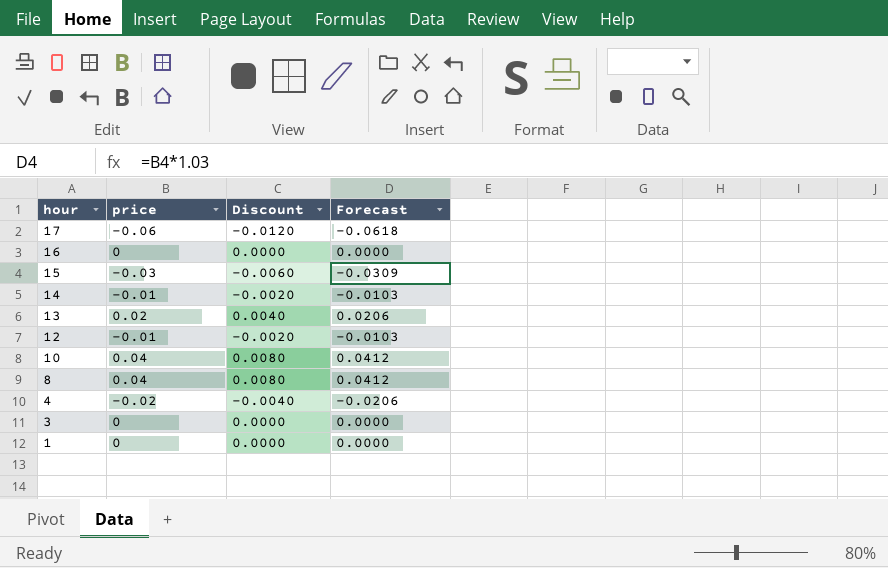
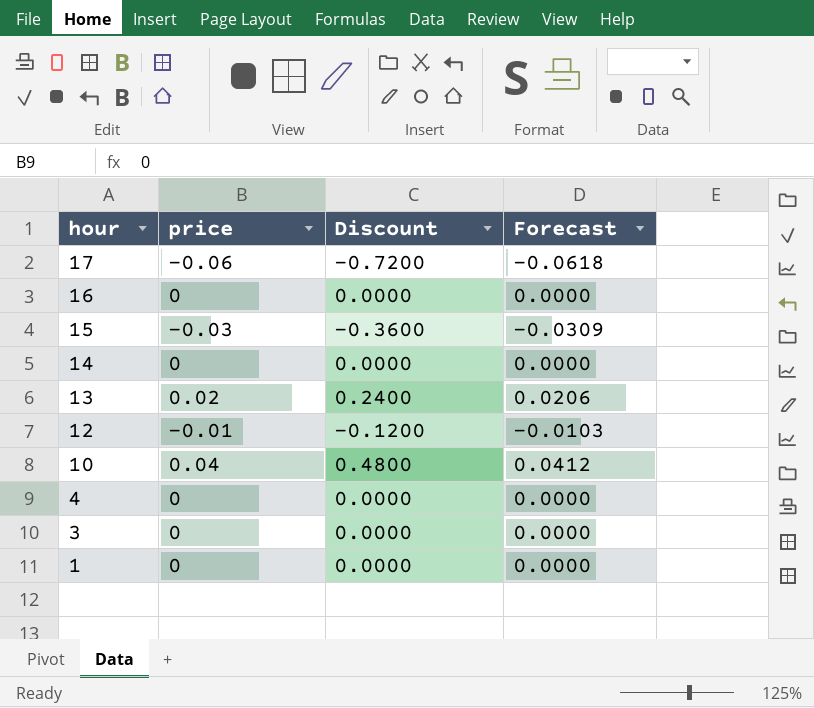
column Discount | formula: [price] * 0.2 -> [price] * 12
row 8: 0.04 | 0.0080 | 0.0412 -> none
14 | price: -0.01 -> 0
14 | Forecast: -0.0103 -> 0.0000
4 | price: -0.02 -> 0
4 | Forecast: -0.0206 -> 0.0000

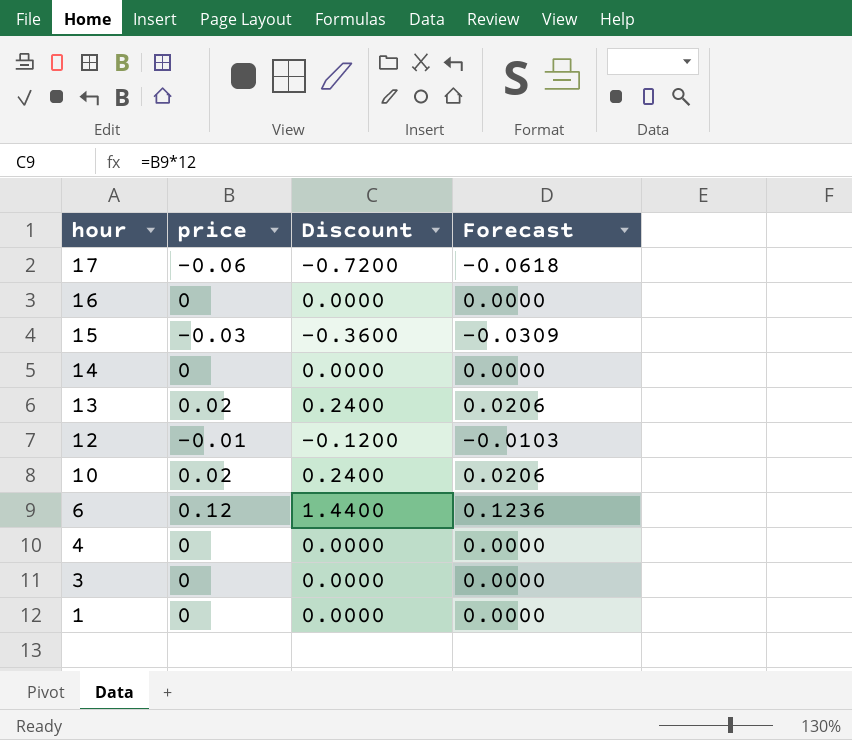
10 | price: 0.04 -> 0.02
10 | Discount: 0.4800 -> 0.2400
10 | Forecast: 0.0412 -> 0.0206
row 6: none -> 0.12 | 1.4400 | 0.1236

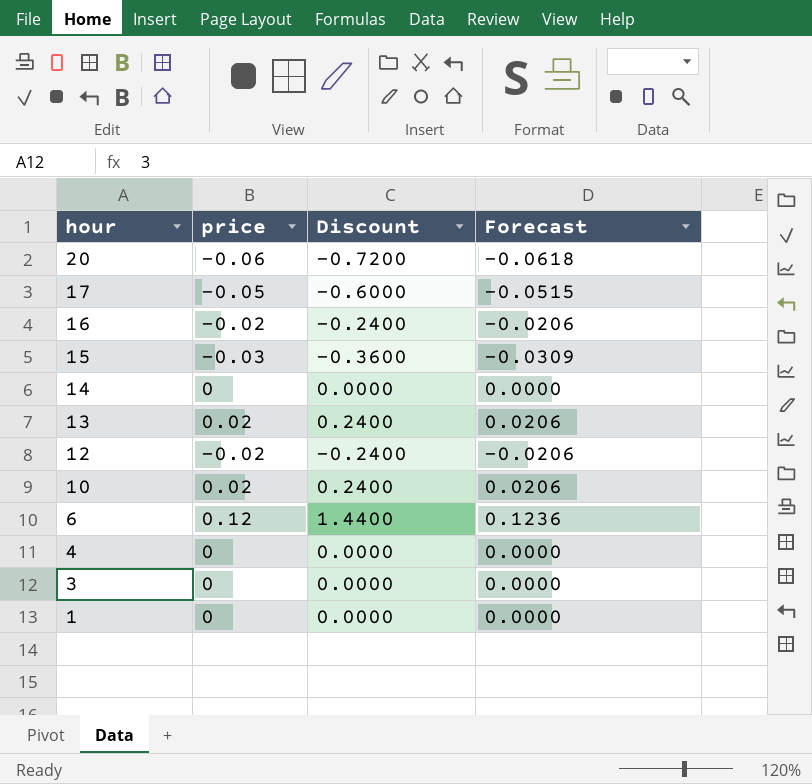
row 20: none -> -0.06 | -0.7200 | -0.0618
17 | price: -0.06 -> -0.05
17 | Discount: -0.7200 -> -0.6000
17 | Forecast: -0.0618 -> -0.0515
16 | price: 0 -> -0.02
16 | Discount: 0.0000 -> -0.2400
16 | Forecast: 0.0000 -> -0.0206
12 | price: -0.01 -> -0.02
12 | Discount: -0.1200 -> -0.2400
12 | Forecast: -0.0103 -> -0.0206

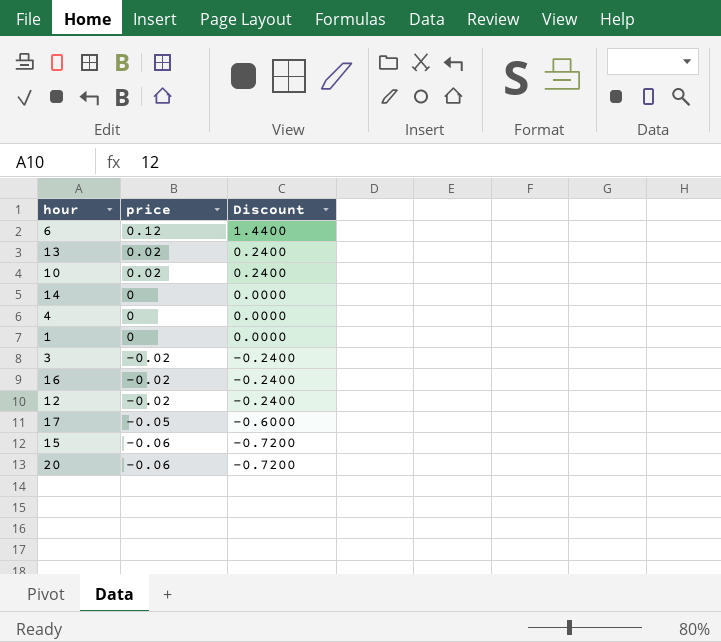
row order: hour descending -> price descending
column Forecast | formula: [price] * 1.03 -> none
3 | price: 0 -> -0.02
3 | Discount: 0.0000 -> -0.2400
15 | price: -0.03 -> -0.06
15 | Discount: -0.3600 -> -0.7200

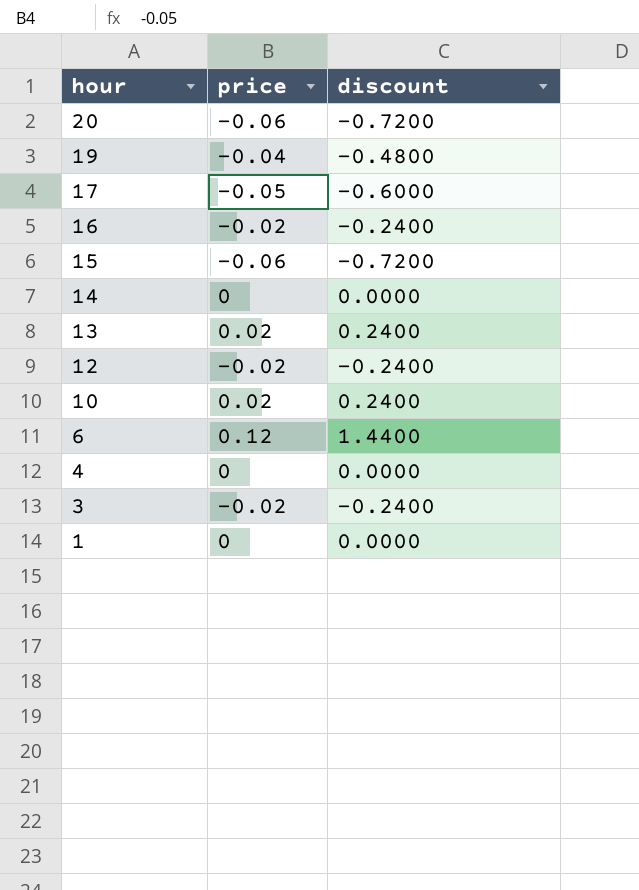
row order: price descending -> hour descending
column name: Discount -> discount
row 19: none -> -0.04 | -0.4800

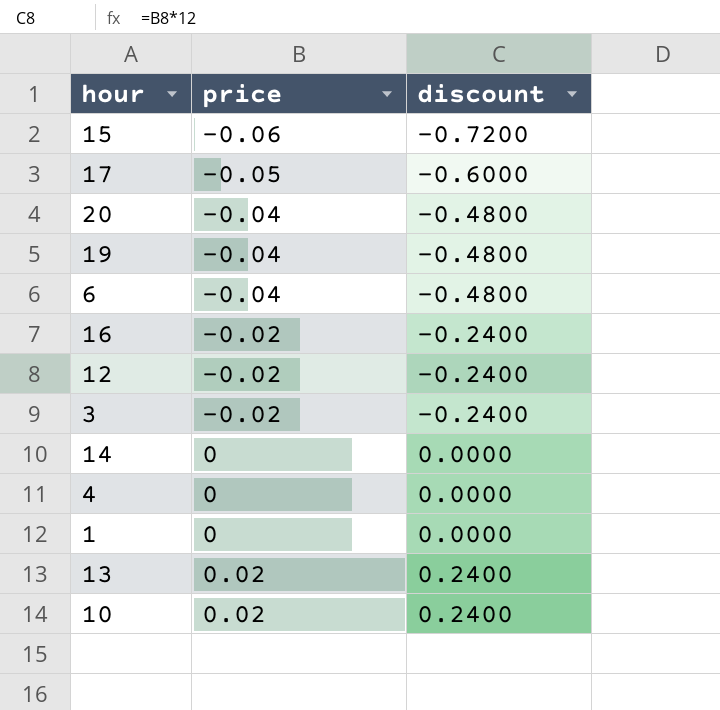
row order: hour descending -> price ascending
20 | price: -0.06 -> -0.04
20 | discount: -0.7200 -> -0.4800
6 | price: 0.12 -> -0.04
6 | discount: 1.4400 -> -0.4800

